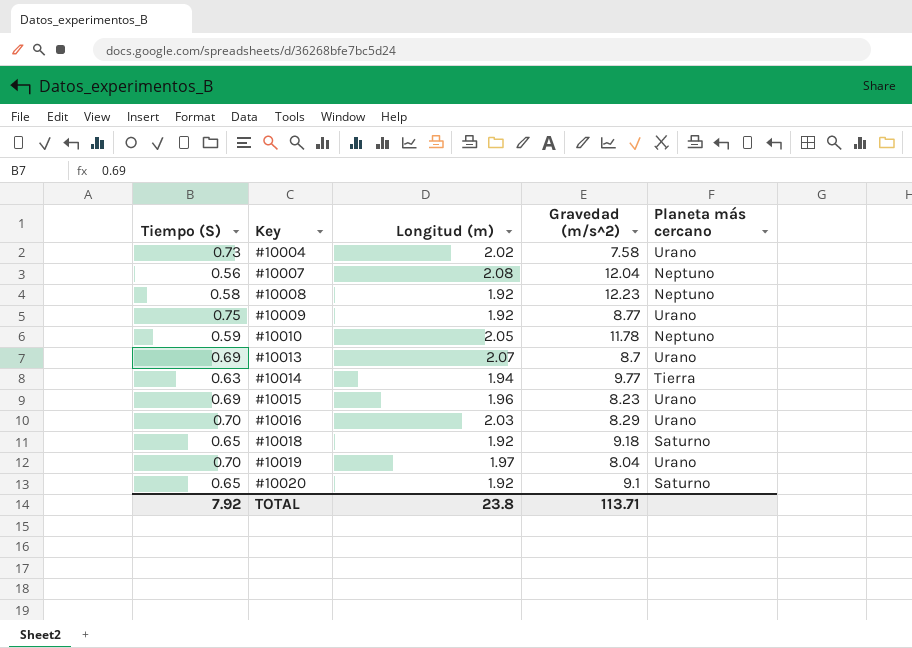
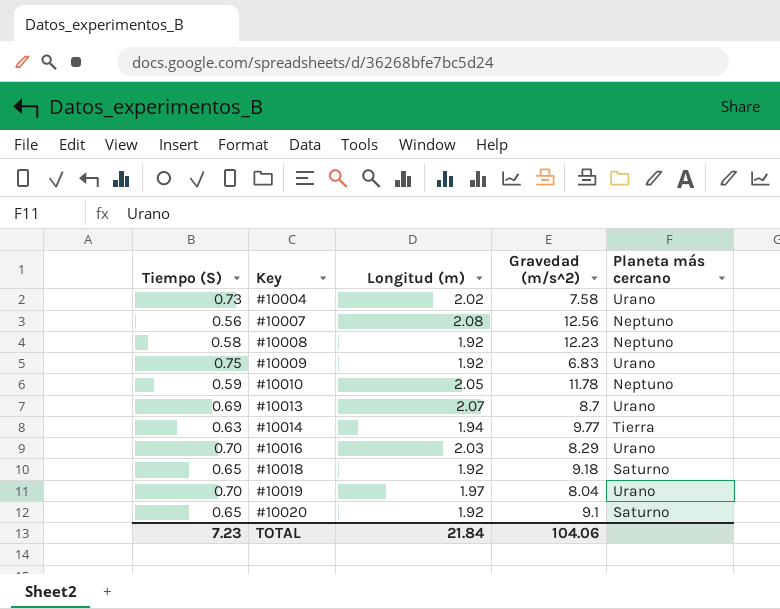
row #10015: 0.69 | 1.96 | 8.23 | Urano -> none
#10007 | Gravedad (m/s^2): 12.04 -> 12.56
#10009 | Gravedad (m/s^2): 8.77 -> 6.83
TOTAL | Tiempo (S): 7.92 -> 7.23
TOTAL | Longitud (m): 23.8 -> 21.84
TOTAL | Gravedad (m/s^2): 113.71 -> 104.06

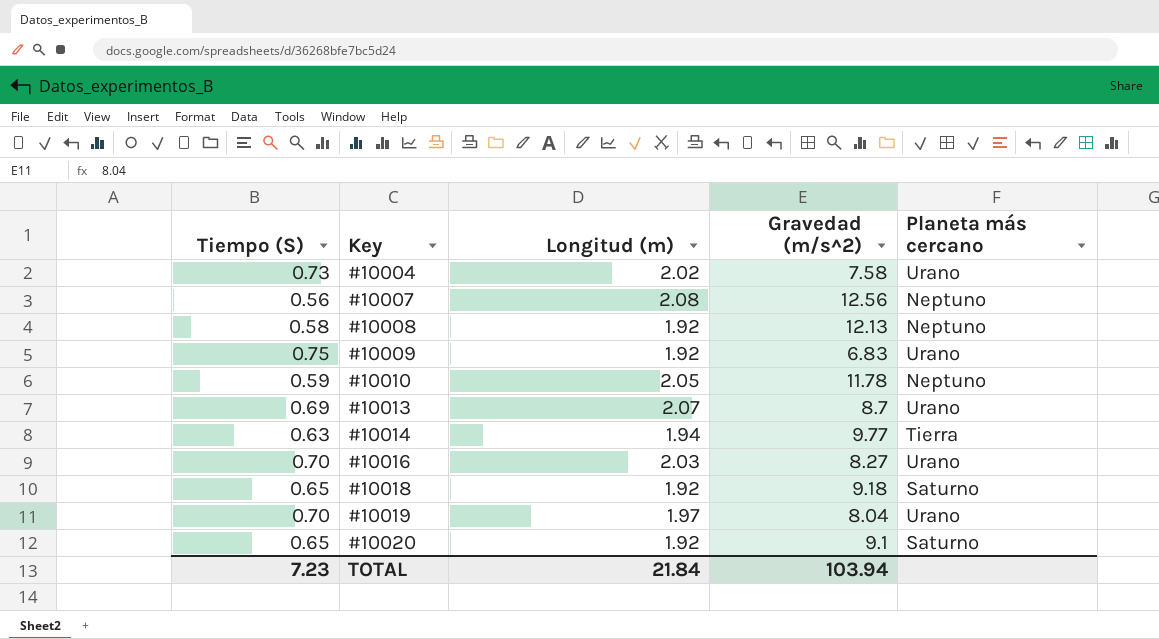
#10008 | Gravedad (m/s^2): 12.23 -> 12.13
#10016 | Gravedad (m/s^2): 8.29 -> 8.27
TOTAL | Gravedad (m/s^2): 104.06 -> 103.94

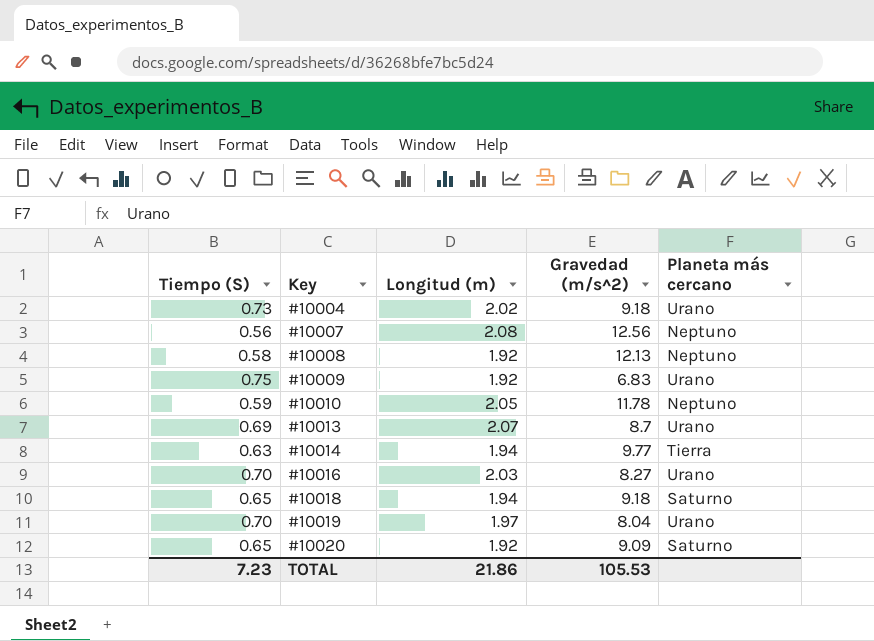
#10004 | Gravedad (m/s^2): 7.58 -> 9.18
#10018 | Longitud (m): 1.92 -> 1.94
#10020 | Gravedad (m/s^2): 9.1 -> 9.09
TOTAL | Longitud (m): 21.84 -> 21.86
TOTAL | Gravedad (m/s^2): 103.94 -> 105.53

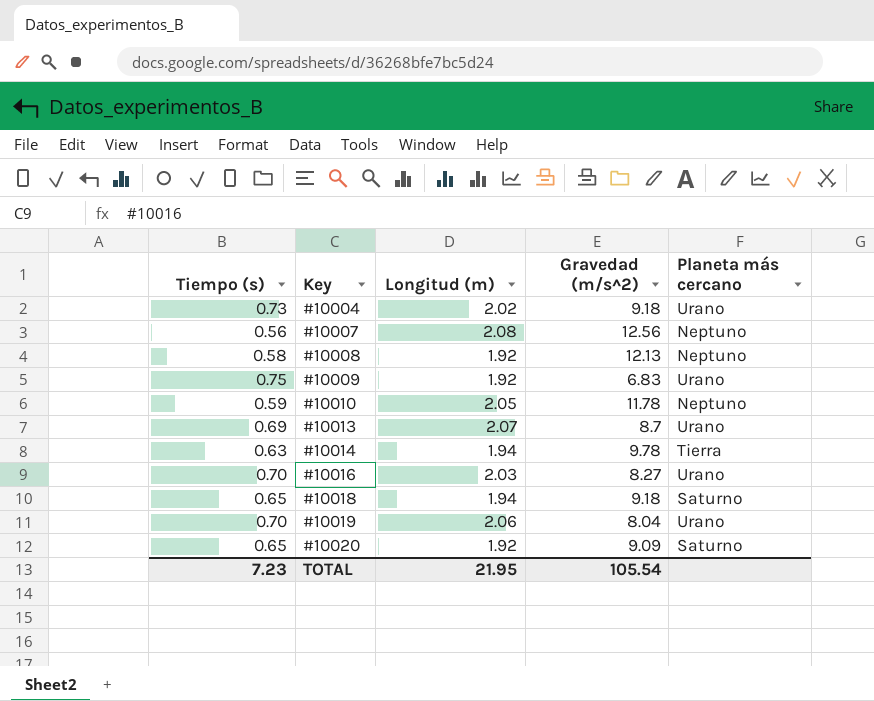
column name: Tiempo (S) -> Tiempo (s)
#10014 | Gravedad (m/s^2): 9.77 -> 9.78
#10019 | Longitud (m): 1.97 -> 2.06
TOTAL | Longitud (m): 21.86 -> 21.95
TOTAL | Gravedad (m/s^2): 105.53 -> 105.54

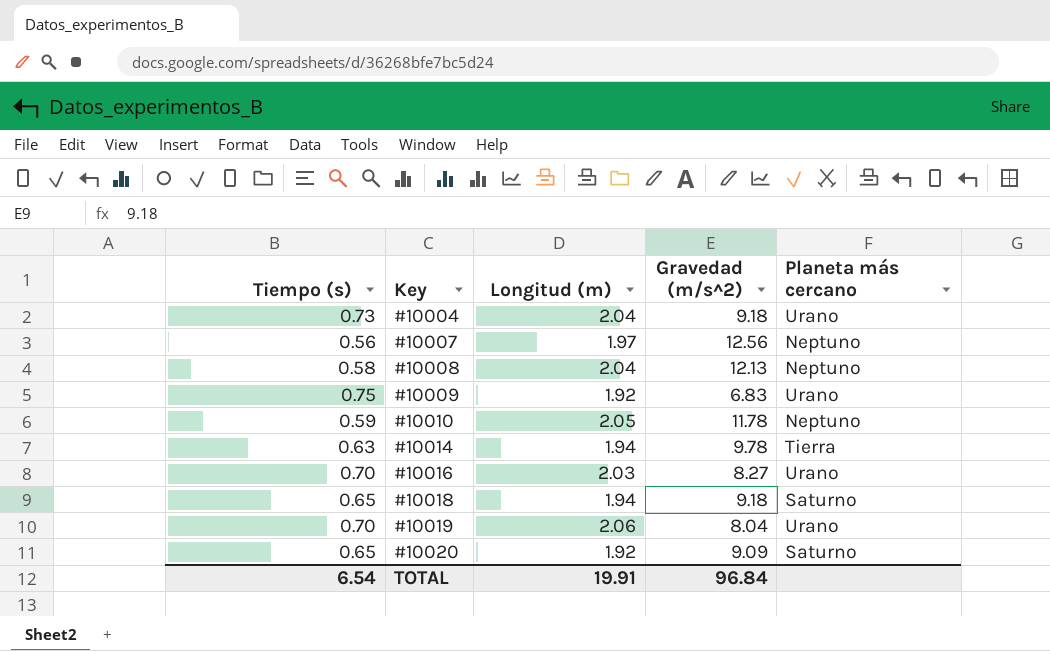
row #10013: 0.69 | 2.07 | 8.7 | Urano -> none
#10004 | Longitud (m): 2.02 -> 2.04
#10007 | Longitud (m): 2.08 -> 1.97
#10008 | Longitud (m): 1.92 -> 2.04
TOTAL | Tiempo (s): 7.23 -> 6.54
TOTAL | Longitud (m): 21.95 -> 19.91
TOTAL | Gravedad (m/s^2): 105.54 -> 96.84

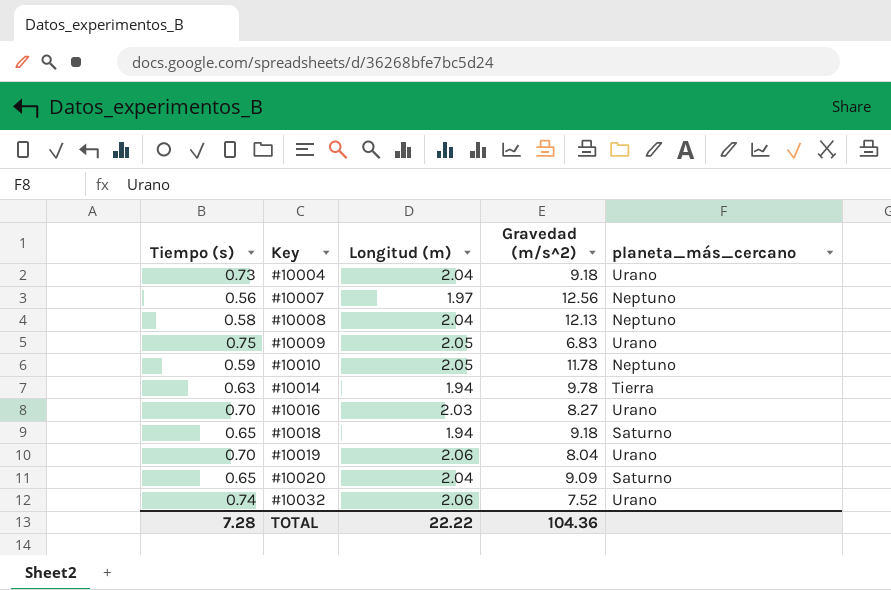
column name: Planeta más cercano -> planeta_más_cercano
#10009 | Longitud (m): 1.92 -> 2.05
#10020 | Longitud (m): 1.92 -> 2.04
row #10032: none -> 0.74 | 2.06 | 7.52 | Urano
TOTAL | Tiempo (s): 6.54 -> 7.28
TOTAL | Longitud (m): 19.91 -> 22.22
TOTAL | Gravedad (m/s^2): 96.84 -> 104.36

